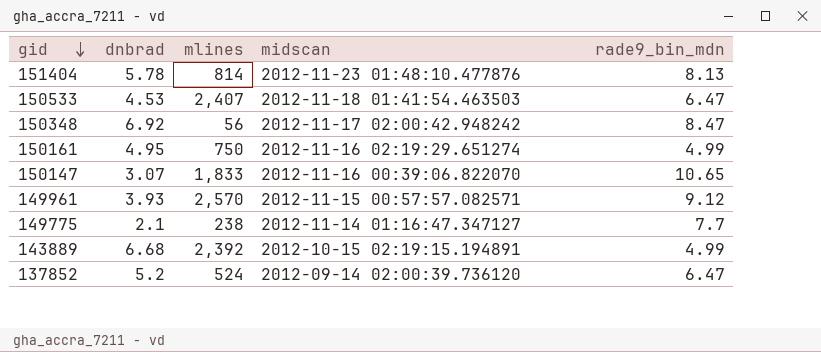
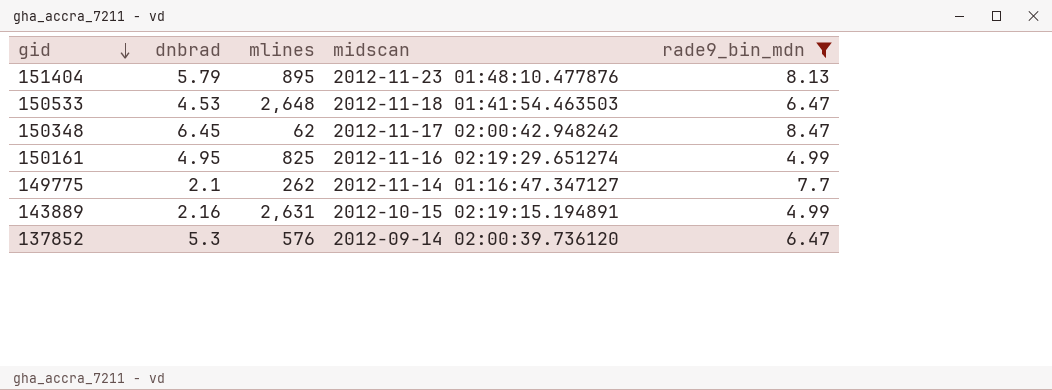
filter: none -> rade9_bin_mdn <= 8.47
151404 | dnbrad: 5.78 -> 5.79
151404 | mlines: 814 -> 895
150533 | mlines: 2,407 -> 2,648
150348 | dnbrad: 6.92 -> 6.45
150348 | mlines: 56 -> 62
150161 | mlines: 750 -> 825
149775 | mlines: 238 -> 262
143889 | dnbrad: 6.68 -> 2.16
143889 | mlines: 2,392 -> 2,631
137852 | dnbrad: 5.2 -> 5.3
137852 | mlines: 524 -> 576

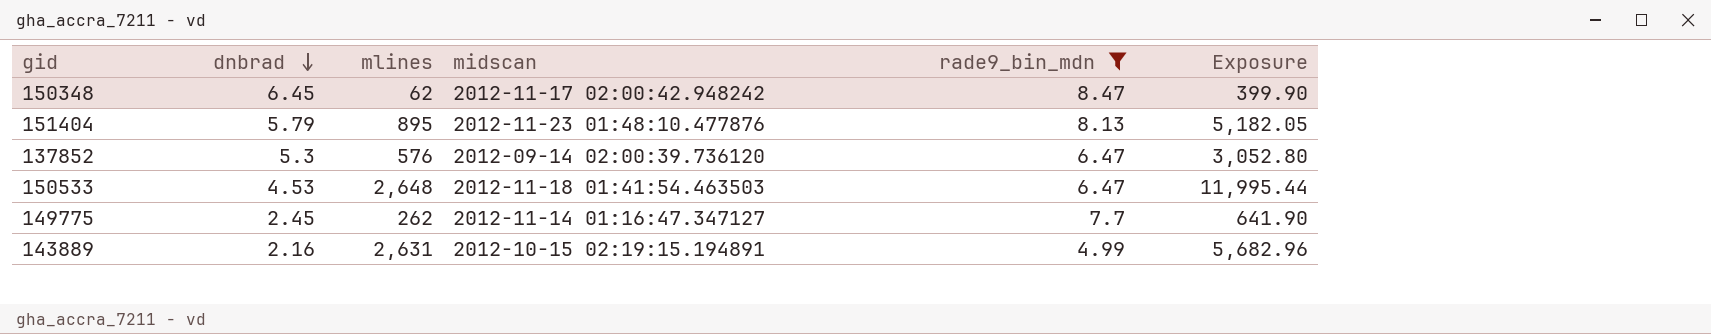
row order: gid descending -> dnbrad descending
column Exposure | formula: none -> [dnbrad] * [mlines]
row 150161: 4.95 | 825 | 2012-11-16 02:19:29.651274 | 4.99 -> none
149775 | dnbrad: 2.1 -> 2.45

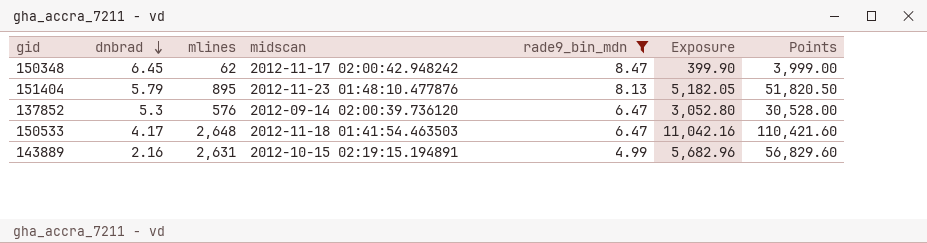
column Points | formula: none -> [Exposure] * 10
row 149775: 2.45 | 262 | 2012-11-14 01:16:47.347127 | 7.7 | 641.90 -> none
150533 | dnbrad: 4.53 -> 4.17
150533 | Exposure: 11,995.44 -> 11,042.16

